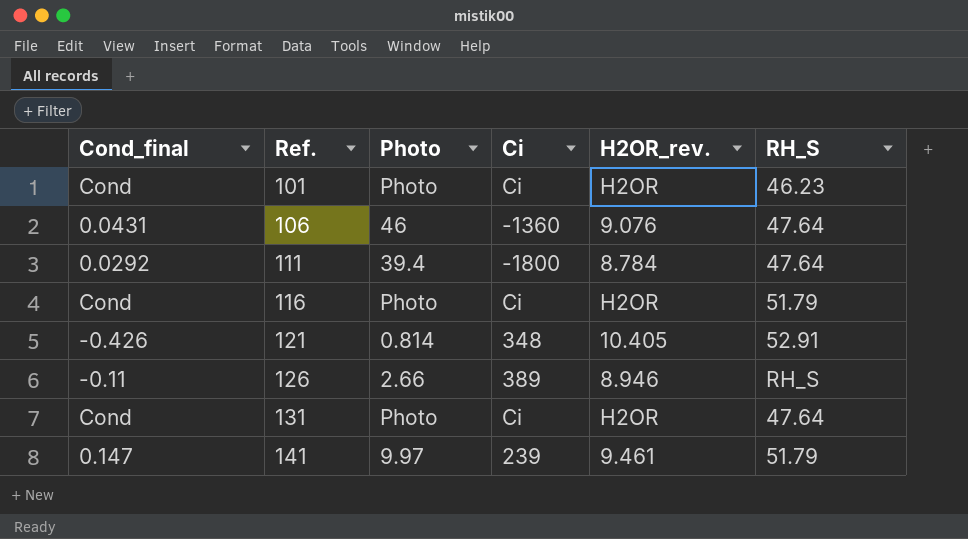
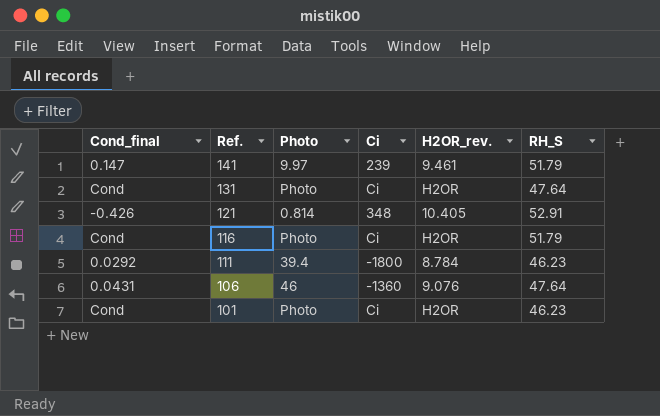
row order: Ref. ascending -> Ref. descending
row 126: -0.11 | 2.66 | 389 | 8.946 | RH_S -> none
111 | RH_S: 47.64 -> 46.23

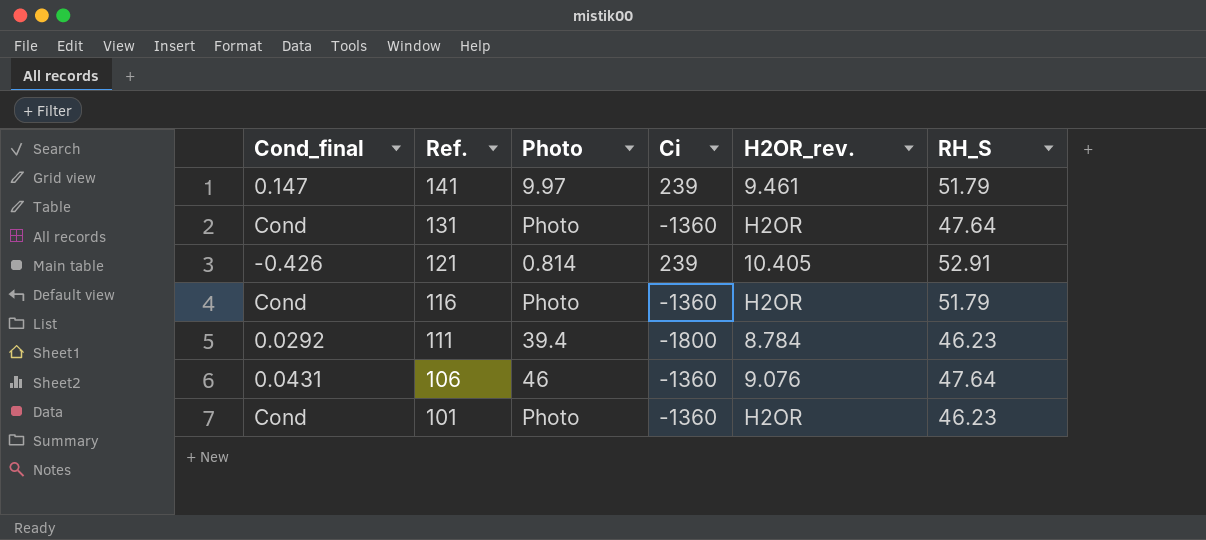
131 | Ci: Ci -> -1360
121 | Ci: 348 -> 239
116 | Ci: Ci -> -1360
101 | Ci: Ci -> -1360

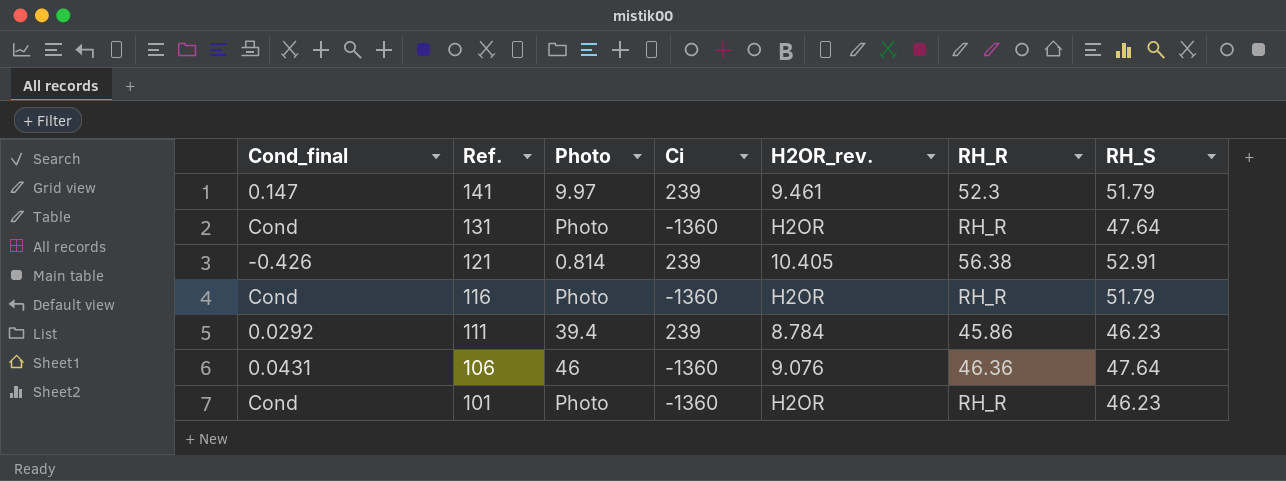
column RH_R | position: none -> 6
111 | Ci: -1800 -> 239

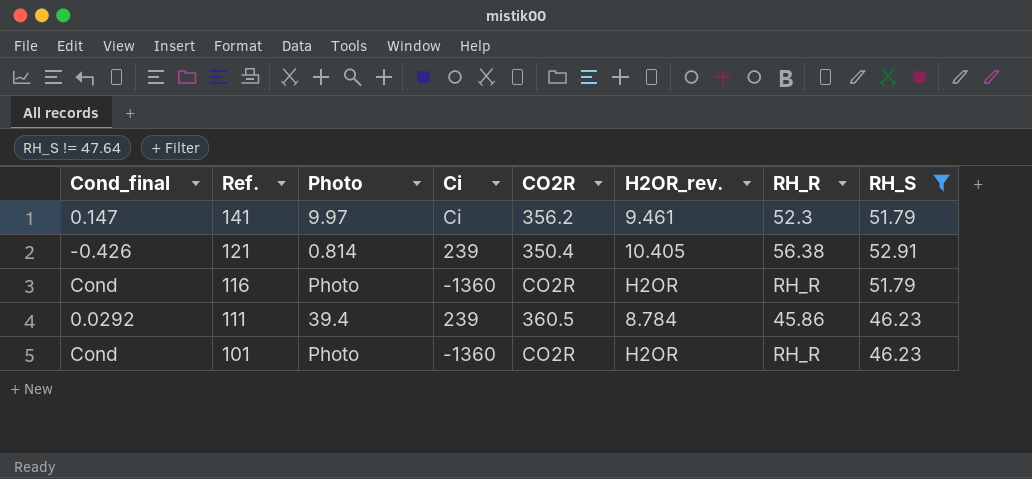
filter: none -> RH_S != 47.64
column CO2R | position: none -> 5
141 | Ci: 239 -> Ci

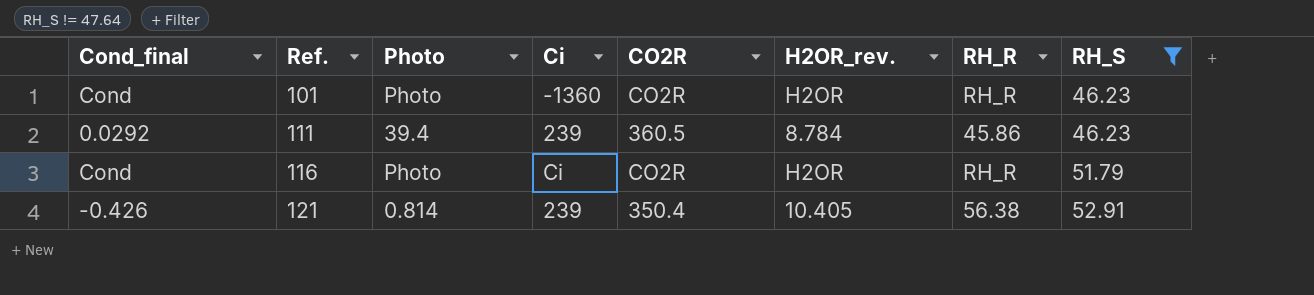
row order: Ref. descending -> Ref. ascending
row 141: 0.147 | 9.97 | Ci | 356.2 | 9.461 | 52.3 | 51.79 -> none
116 | Ci: -1360 -> Ci

